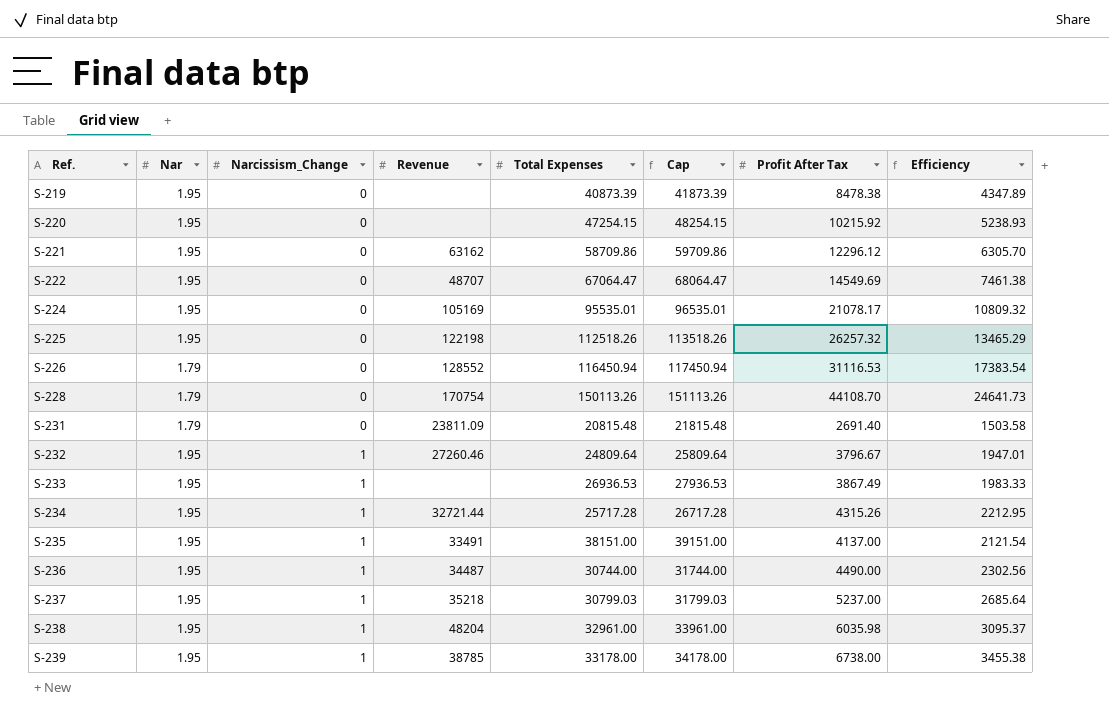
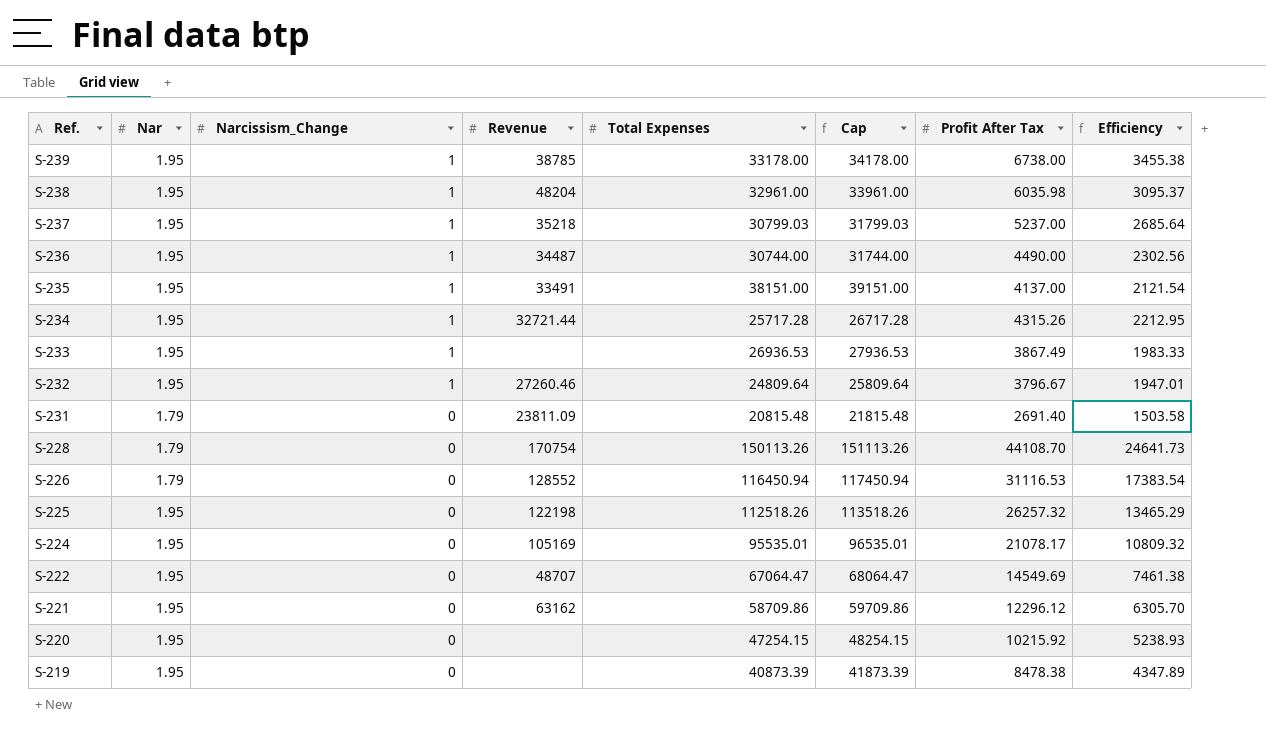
row order: Ref. ascending -> Ref. descending

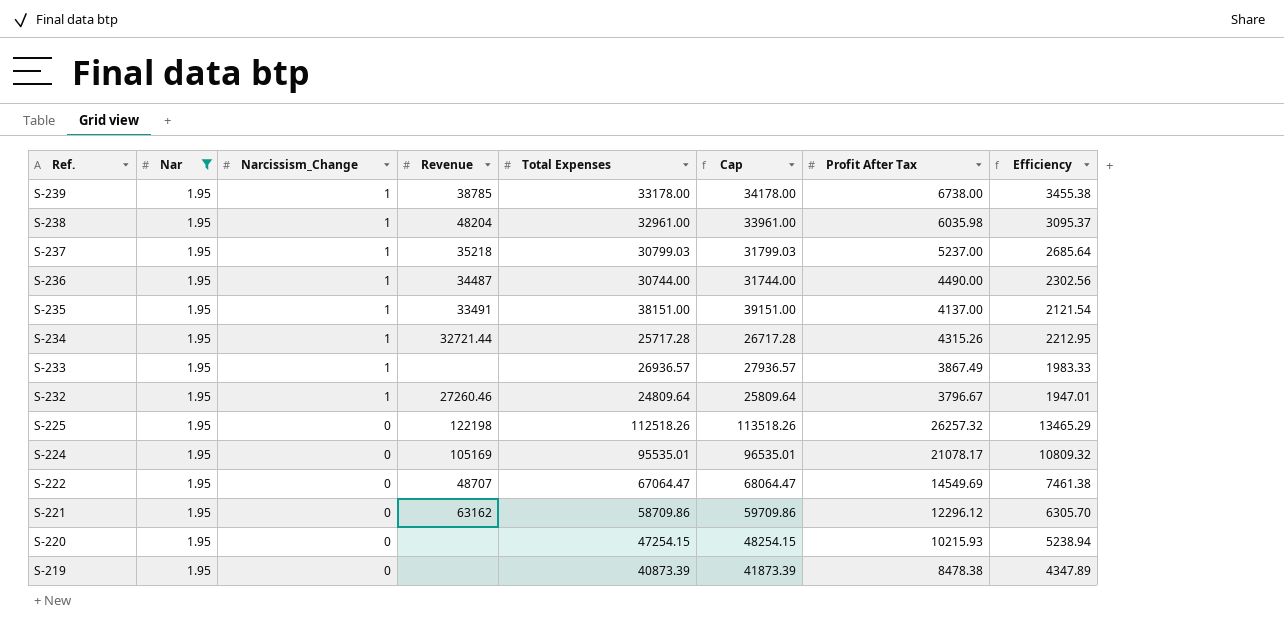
filter: none -> Nar = 1.95
S-233 | Total Expenses: 26936.53 -> 26936.57
S-233 | Cap: 27936.53 -> 27936.57
S-220 | Profit After Tax: 10215.92 -> 10215.93
S-220 | Efficiency: 5238.93 -> 5238.94

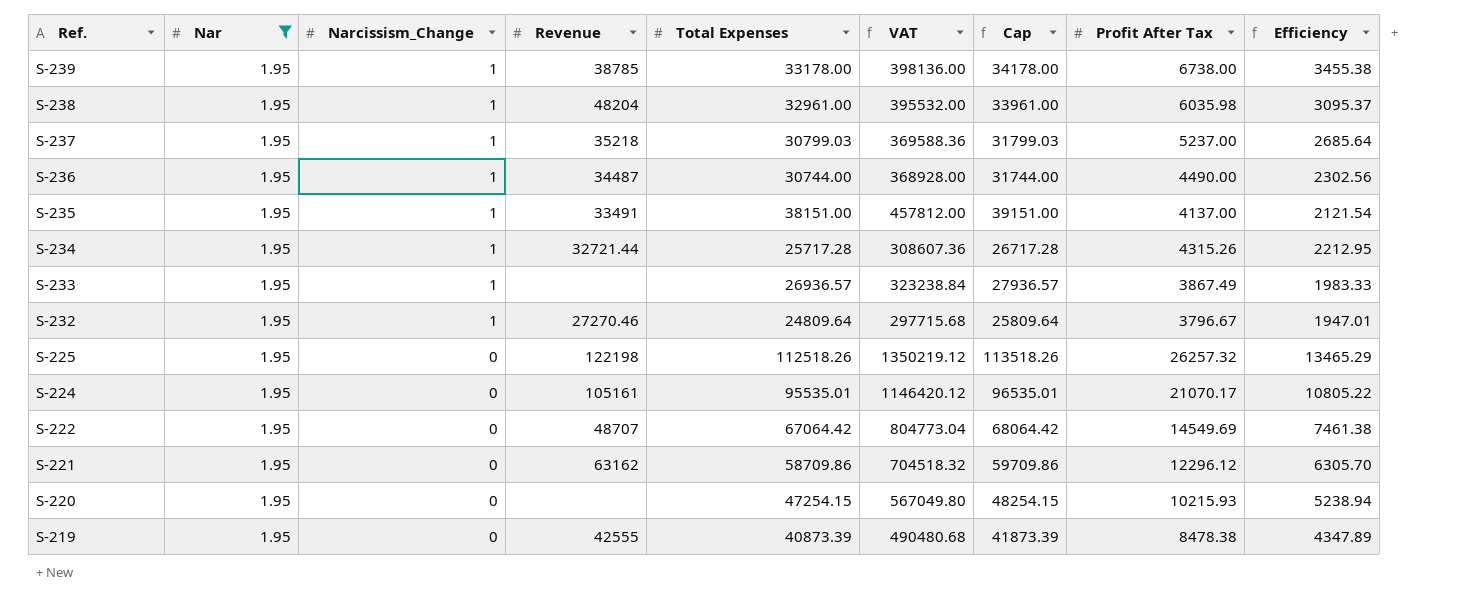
column VAT | formula: none -> [Total Expenses] * 12
S-232 | Revenue: 27260.46 -> 27270.46
S-224 | Revenue: 105169 -> 105161
S-224 | Profit After Tax: 21078.17 -> 21070.17
S-224 | Efficiency: 10809.32 -> 10805.22
S-222 | Total Expenses: 67064.47 -> 67064.42
S-222 | Cap: 68064.47 -> 68064.42
S-219 | Revenue: none -> 42555

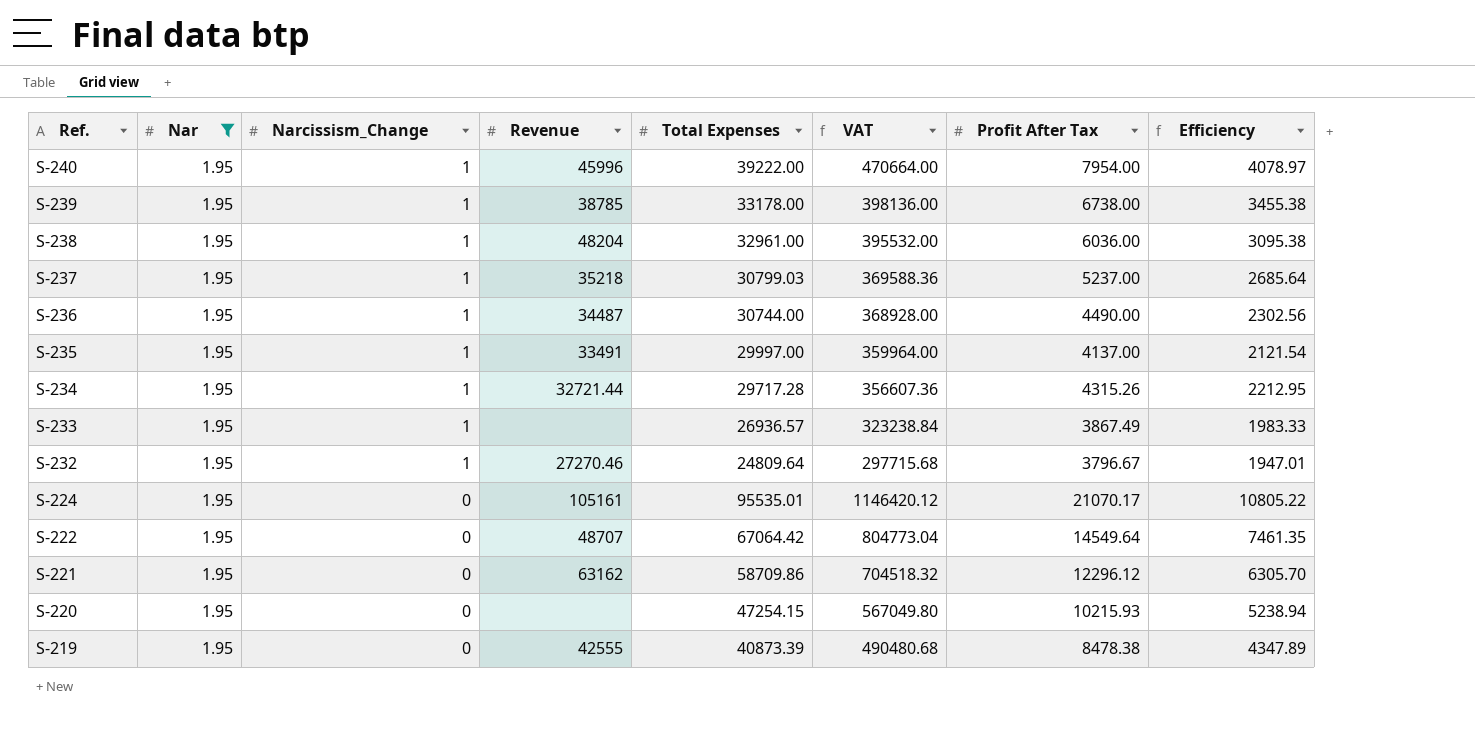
column Cap | formula: [Total Expenses] + 1000 -> none
row S-225: 1.95 | 0 | 122198 | 112518.26 | 1350219.12 | 113518.26 | 26257.32 | 13465.29 -> none
row S-240: none -> 1.95 | 1 | 45996 | 39222.00 | 470664.00 | 7954.00 | 4078.97
S-238 | Profit After Tax: 6035.98 -> 6036.00
S-238 | Efficiency: 3095.37 -> 3095.38
S-235 | Total Expenses: 38151.00 -> 29997.00
S-235 | VAT: 457812.00 -> 359964.00
S-234 | Total Expenses: 25717.28 -> 29717.28
S-234 | VAT: 308607.36 -> 356607.36
S-222 | Profit After Tax: 14549.69 -> 14549.64
S-222 | Efficiency: 7461.38 -> 7461.35

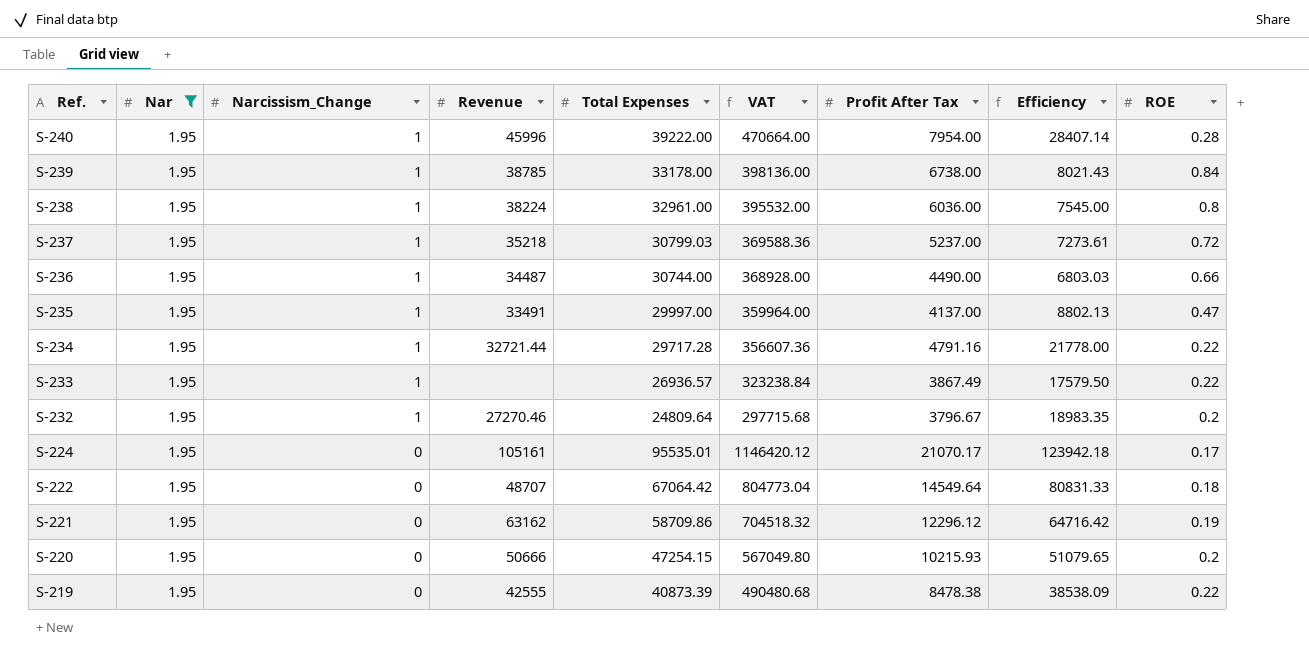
column Efficiency | formula: [Profit After Tax] / [Nar] -> [Profit After Tax] / [ROE]
column ROE | position: none -> 9
S-238 | Revenue: 48204 -> 38224
S-234 | Profit After Tax: 4315.26 -> 4791.16
S-220 | Revenue: none -> 50666

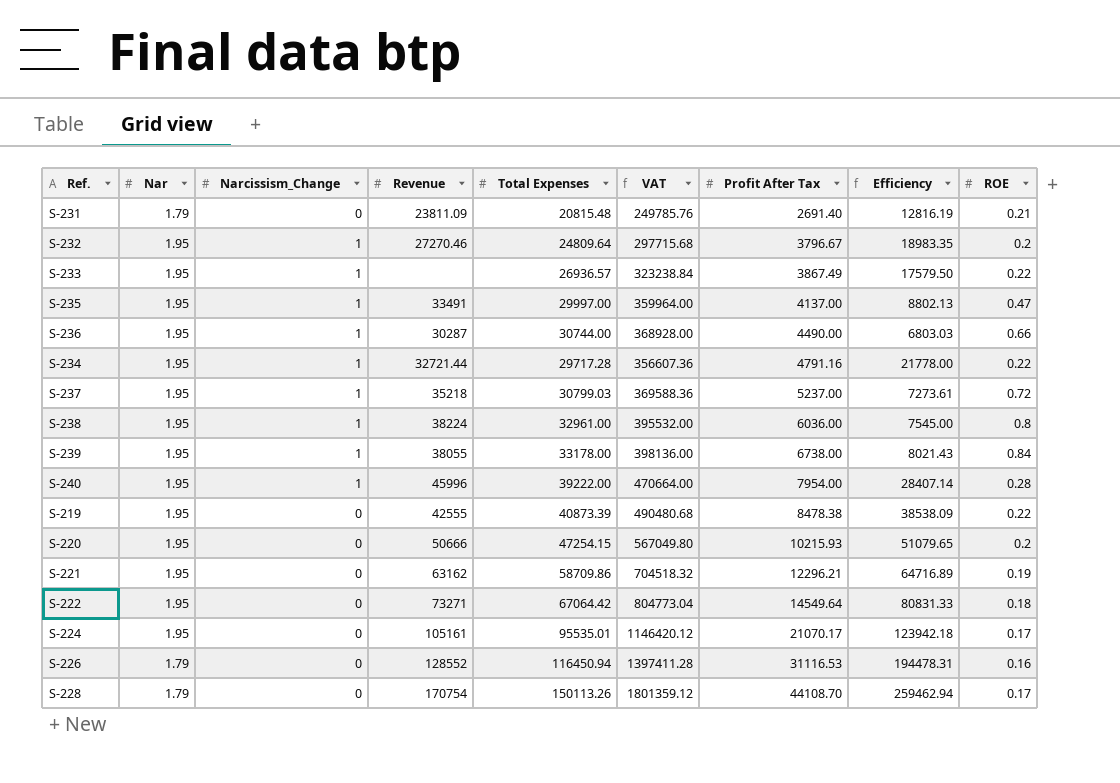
filter: Nar = 1.95 -> none
row order: Ref. descending -> Profit After Tax ascending
S-236 | Revenue: 34487 -> 30287
S-239 | Revenue: 38785 -> 38055
S-221 | Profit After Tax: 12296.12 -> 12296.21
S-221 | Efficiency: 64716.42 -> 64716.89
S-222 | Revenue: 48707 -> 73271

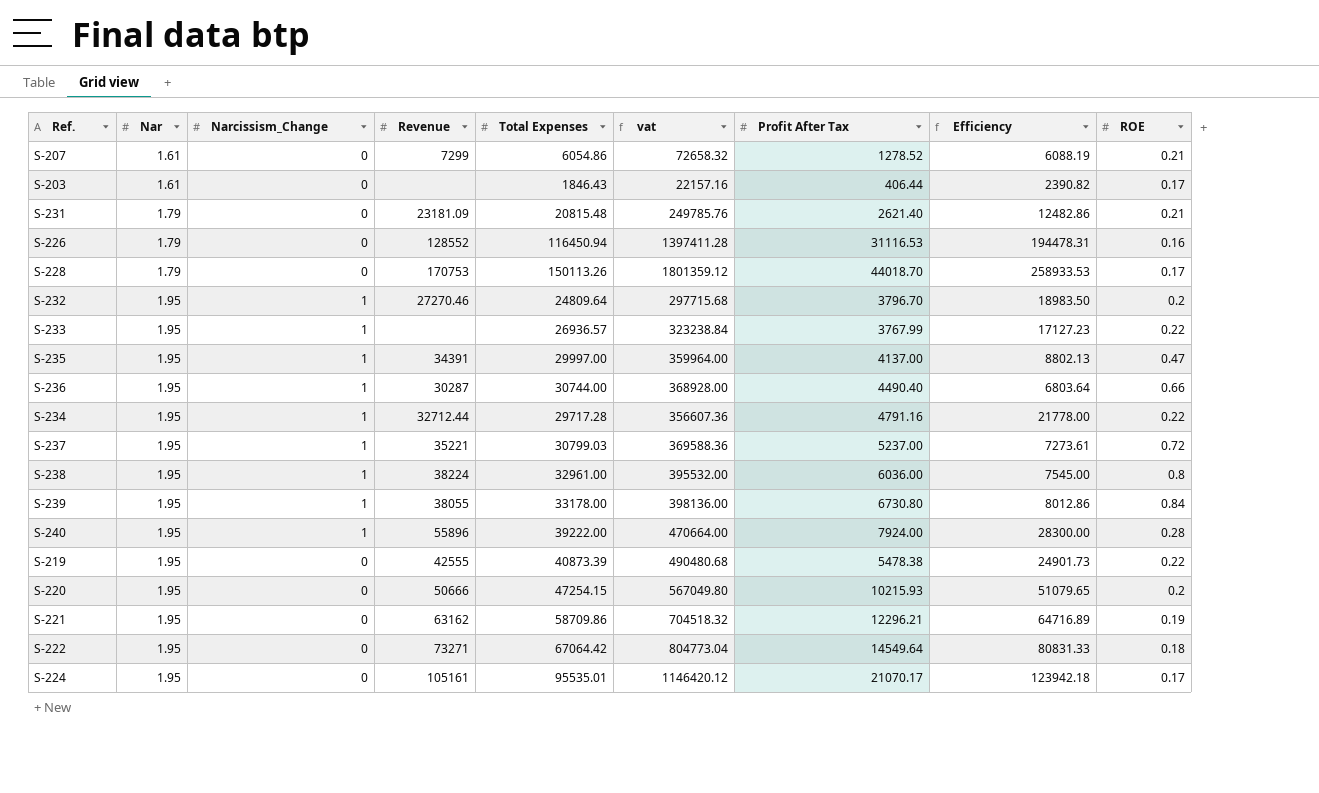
row order: Profit After Tax ascending -> Nar ascending
column name: VAT -> vat
row S-207: none -> 1.61 | 0 | 7299 | 6054.86 | 72658.32 | 1278.52 | 6088.19 | 0.21
row S-203: none -> 1.61 | 0 | none | 1846.43 | 22157.16 | 406.44 | 2390.82 | 0.17
S-231 | Revenue: 23811.09 -> 23181.09
S-231 | Profit After Tax: 2691.40 -> 2621.40
S-231 | Efficiency: 12816.19 -> 12482.86
S-228 | Revenue: 170754 -> 170753
S-228 | Profit After Tax: 44108.70 -> 44018.70
S-228 | Efficiency: 259462.94 -> 258933.53
S-232 | Profit After Tax: 3796.67 -> 3796.70
S-232 | Efficiency: 18983.35 -> 18983.50
S-233 | Profit After Tax: 3867.49 -> 3767.99
S-233 | Efficiency: 17579.50 -> 17127.23
S-235 | Revenue: 33491 -> 34391
S-236 | Profit After Tax: 4490.00 -> 4490.40
S-236 | Efficiency: 6803.03 -> 6803.64
S-234 | Revenue: 32721.44 -> 32712.44
S-237 | Revenue: 35218 -> 35221
S-239 | Profit After Tax: 6738.00 -> 6730.80
S-239 | Efficiency: 8021.43 -> 8012.86
S-240 | Revenue: 45996 -> 55896
S-240 | Profit After Tax: 7954.00 -> 7924.00
S-240 | Efficiency: 28407.14 -> 28300.00
S-219 | Profit After Tax: 8478.38 -> 5478.38
S-219 | Efficiency: 38538.09 -> 24901.73

